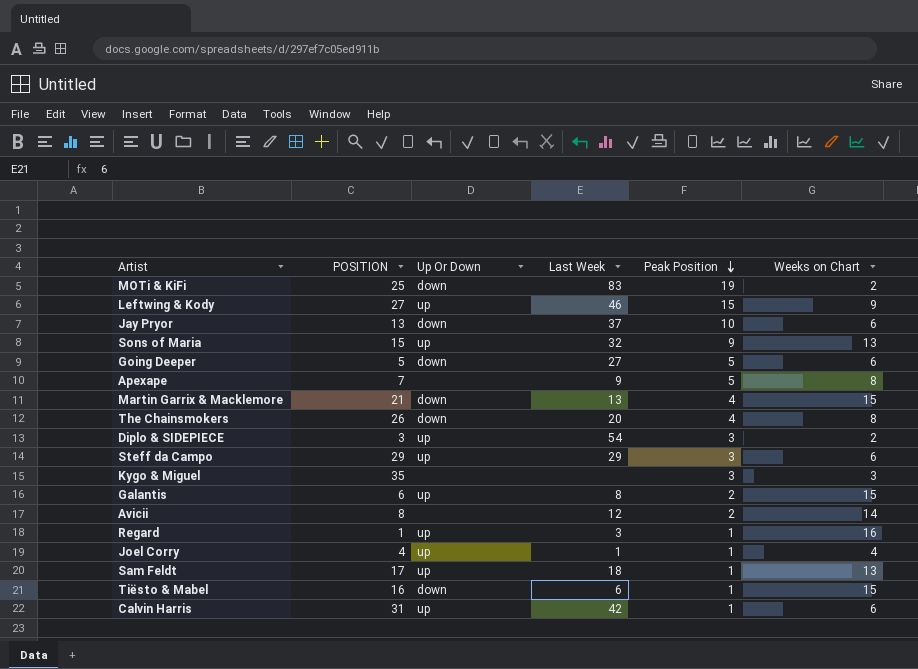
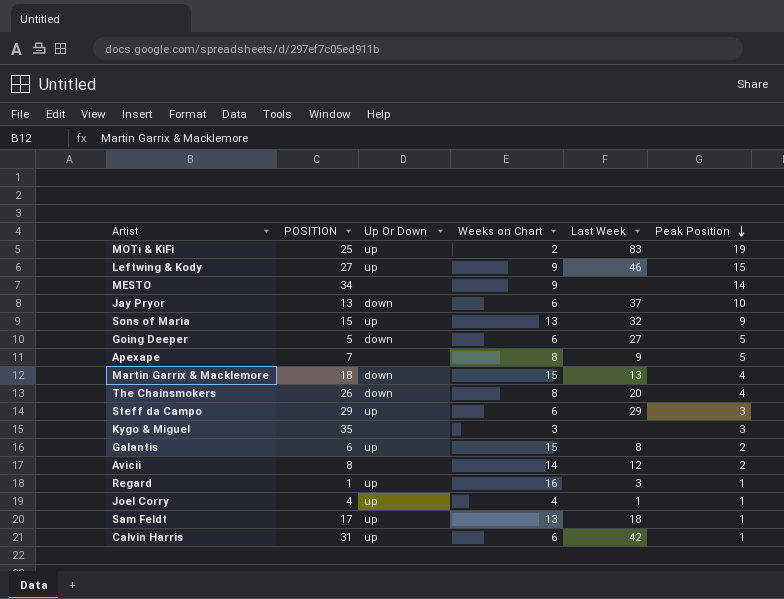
column Weeks on Chart | position: 6 -> 4
row Diplo & SIDEPIECE: 3 | up | 54 | 3 | 2 -> none
row Tiësto & Mabel: 16 | down | 6 | 1 | 15 -> none
MOTi & KiFi | Up Or Down: down -> up
row MESTO: none -> 34 | none | 9 | none | 14
Martin Garrix & Macklemore | POSITION: 21 -> 18

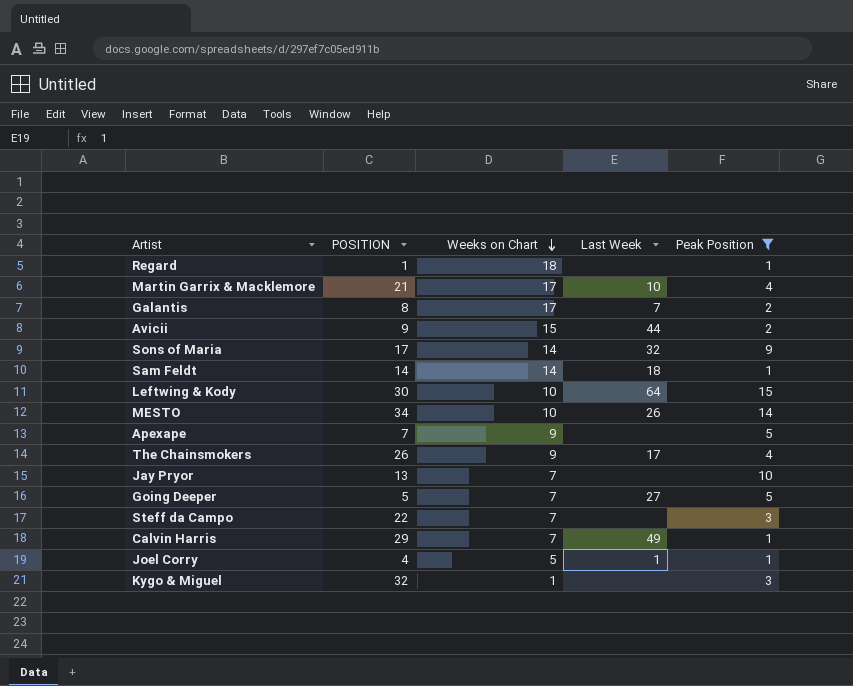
filter: none -> Peak Position != 19
row order: Peak Position descending -> Weeks on Chart descending
column Up Or Down | position: 3 -> none
Regard | Weeks on Chart: 16 -> 18
Regard | Last Week: 3 -> none
Martin Garrix & Macklemore | POSITION: 18 -> 21
Martin Garrix & Macklemore | Weeks on Chart: 15 -> 17
Martin Garrix & Macklemore | Last Week: 13 -> 10
Galantis | POSITION: 6 -> 8
Galantis | Weeks on Chart: 15 -> 17
Galantis | Last Week: 8 -> 7
Avicii | POSITION: 8 -> 9
Avicii | Weeks on Chart: 14 -> 15
Avicii | Last Week: 12 -> 44
Sons of Maria | POSITION: 15 -> 17
Sons of Maria | Weeks on Chart: 13 -> 14
Sam Feldt | POSITION: 17 -> 14
Sam Feldt | Weeks on Chart: 13 -> 14
Leftwing & Kody | POSITION: 27 -> 30
Leftwing & Kody | Weeks on Chart: 9 -> 10
Leftwing & Kody | Last Week: 46 -> 64
MESTO | Weeks on Chart: 9 -> 10
MESTO | Last Week: none -> 26
Apexape | Weeks on Chart: 8 -> 9
Apexape | Last Week: 9 -> none
The Chainsmokers | Weeks on Chart: 8 -> 9
The Chainsmokers | Last Week: 20 -> 17
Jay Pryor | Weeks on Chart: 6 -> 7
Jay Pryor | Last Week: 37 -> none
Going Deeper | Weeks on Chart: 6 -> 7
Steff da Campo | POSITION: 29 -> 22
Steff da Campo | Weeks on Chart: 6 -> 7
Steff da Campo | Last Week: 29 -> none
Calvin Harris | POSITION: 31 -> 29
Calvin Harris | Weeks on Chart: 6 -> 7
Calvin Harris | Last Week: 42 -> 49
Joel Corry | Weeks on Chart: 4 -> 5
Kygo & Miguel | POSITION: 35 -> 32
Kygo & Miguel | Weeks on Chart: 3 -> 1

